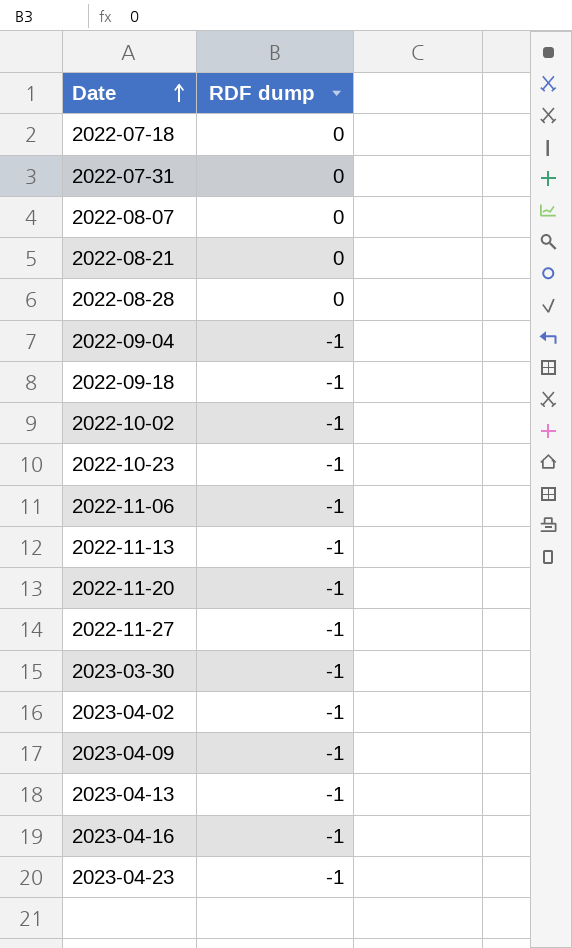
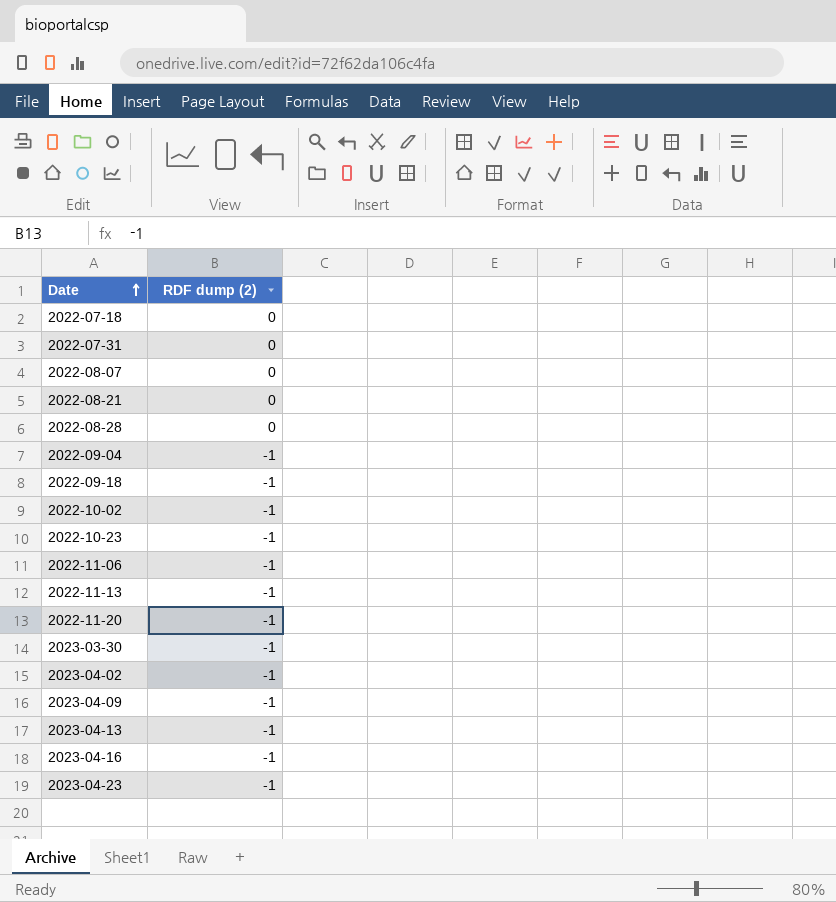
column name: RDF dump -> RDF dump (2)
row 2022-11-27: -1 -> none

